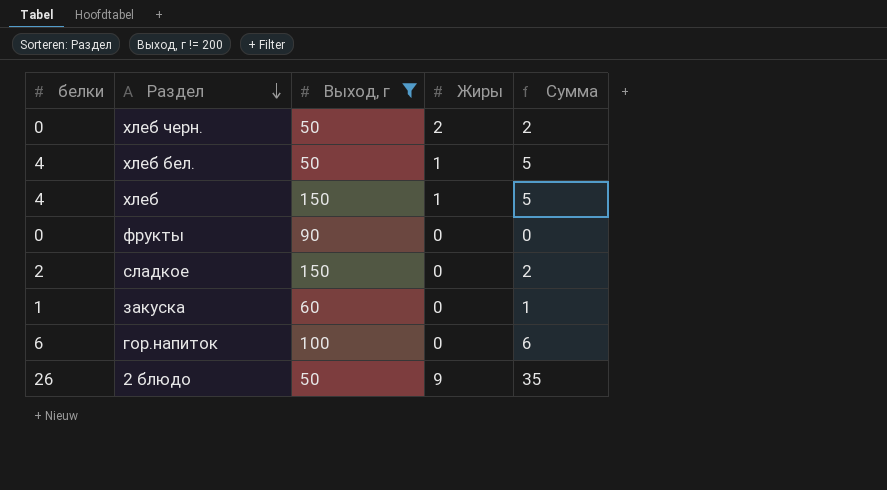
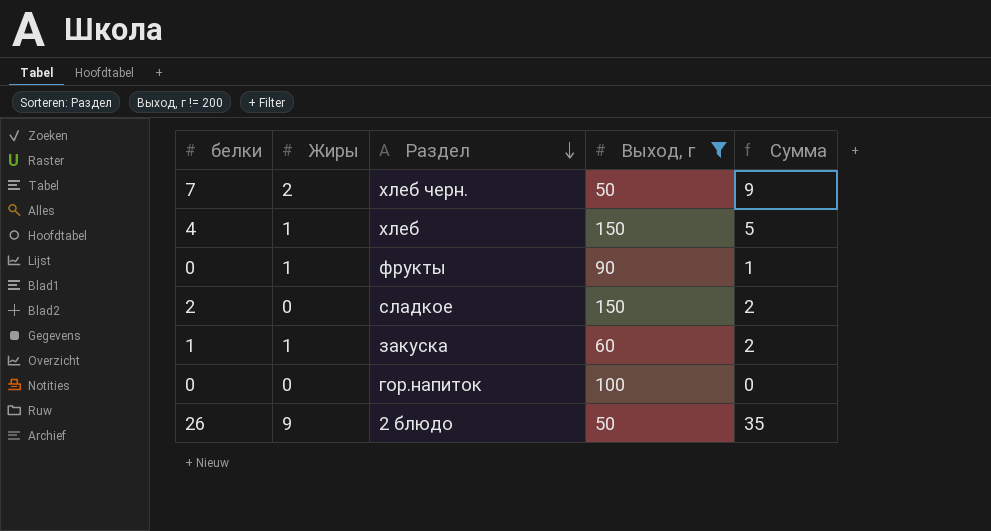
column Жиры | position: 4 -> 2
row хлеб бел.: 4 | 50 | 1 | 5 -> none
хлеб черн. | белки: 0 -> 7
хлеб черн. | Сумма: 2 -> 9
фрукты | Жиры: 0 -> 1
фрукты | Сумма: 0 -> 1
закуска | Жиры: 0 -> 1
закуска | Сумма: 1 -> 2
гор.напиток | белки: 6 -> 0
гор.напиток | Сумма: 6 -> 0

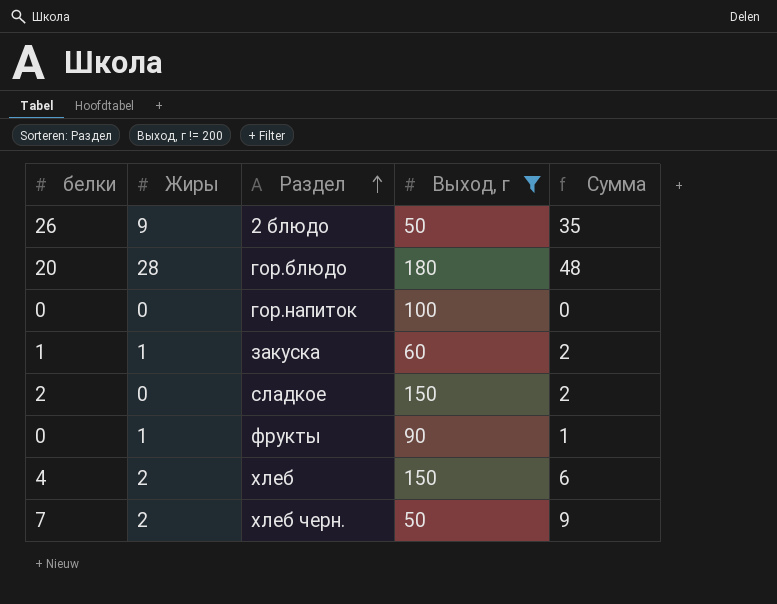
row order: Раздел descending -> Раздел ascending
row гор.блюдо: none -> 20 | 28 | 180 | 48
хлеб | Жиры: 1 -> 2
хлеб | Сумма: 5 -> 6

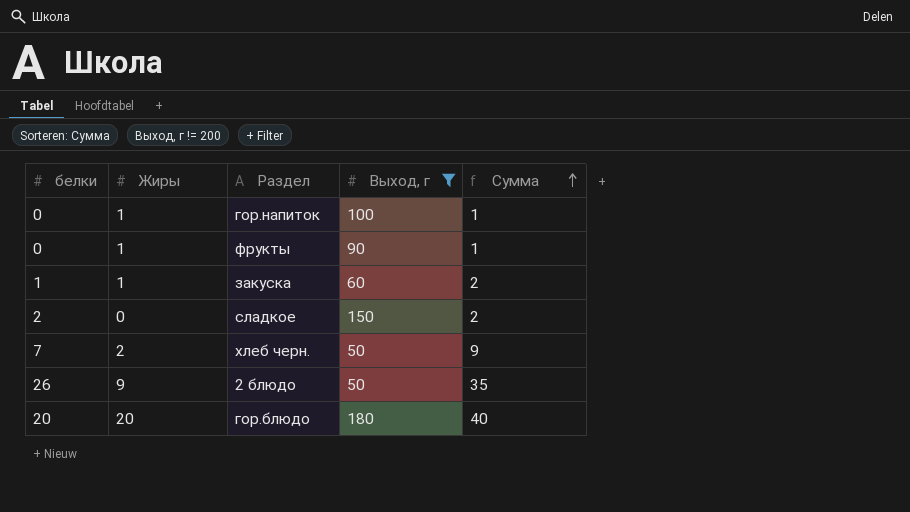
row order: Раздел ascending -> Сумма ascending
row хлеб: 4 | 2 | 150 | 6 -> none
гор.напиток | Жиры: 0 -> 1
гор.напиток | Сумма: 0 -> 1
гор.блюдо | Жиры: 28 -> 20
гор.блюдо | Сумма: 48 -> 40

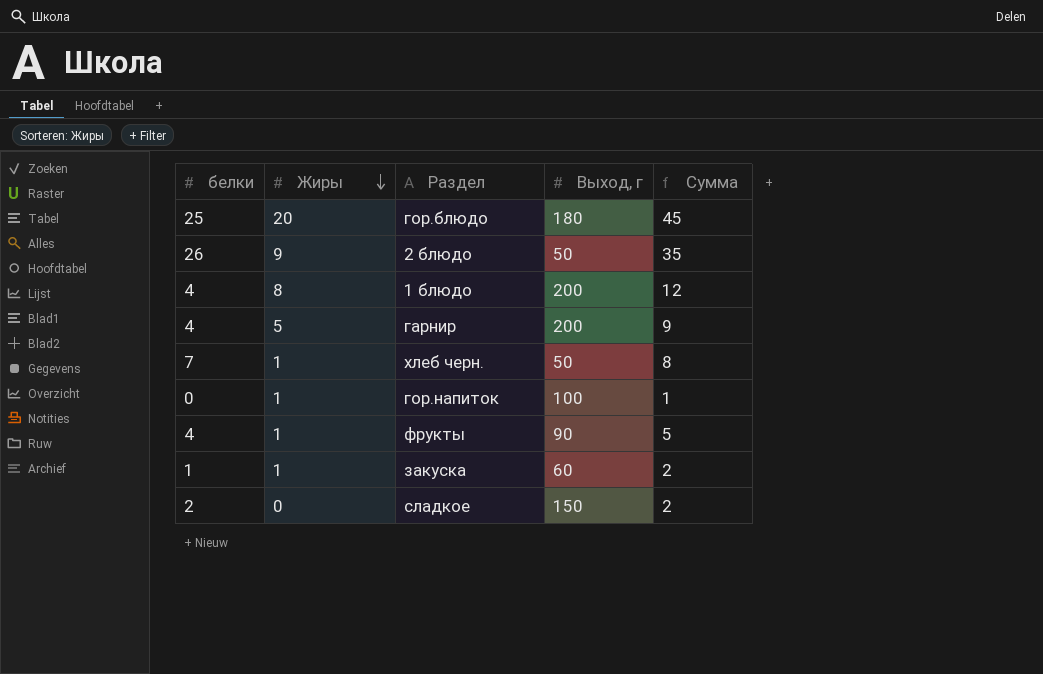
filter: Выход, г != 200 -> none
row order: Сумма ascending -> Жиры descending
гор.блюдо | белки: 20 -> 25
гор.блюдо | Сумма: 40 -> 45
хлеб черн. | Жиры: 2 -> 1
хлеб черн. | Сумма: 9 -> 8
фрукты | белки: 0 -> 4
фрукты | Сумма: 1 -> 5

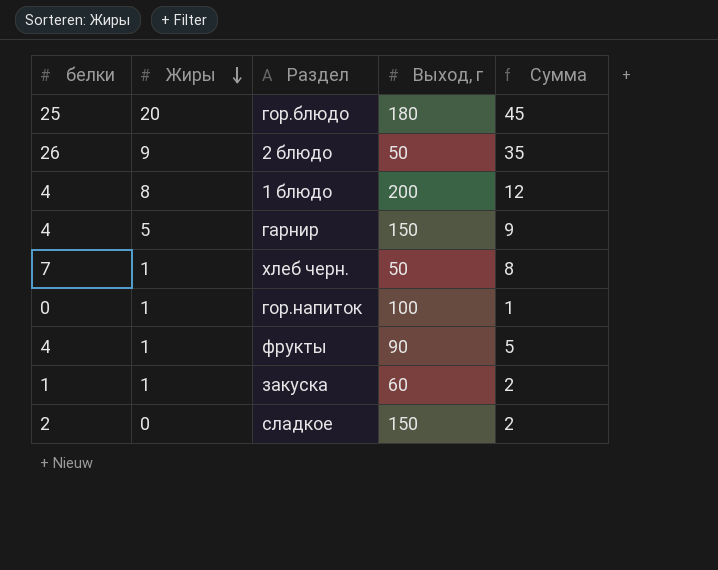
гарнир | Выход, г: 200 -> 150

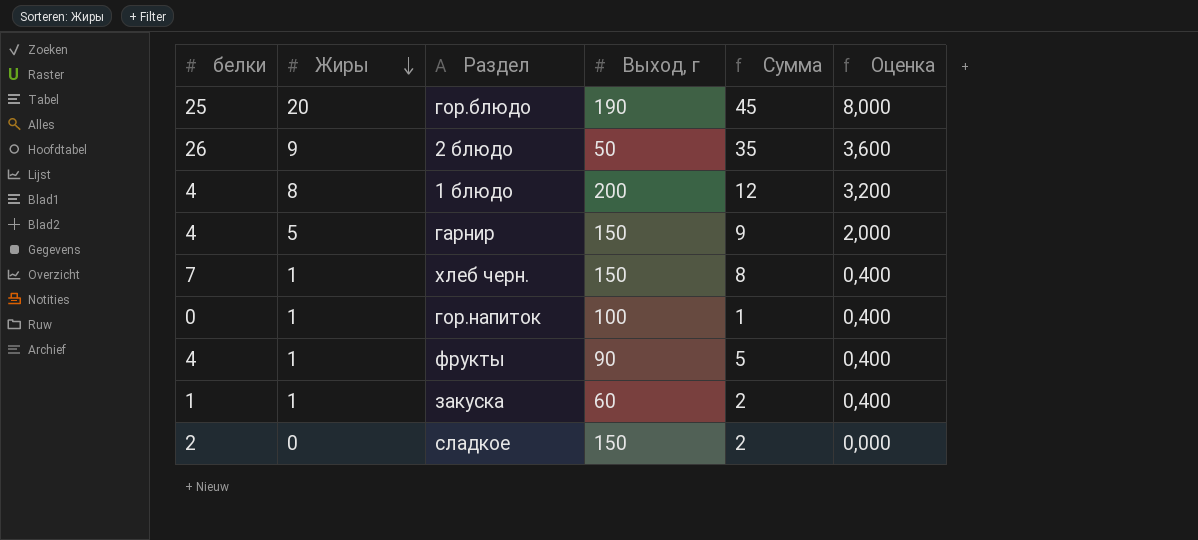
column Оценка | formula: none -> [Жиры] * 0,4
гор.блюдо | Выход, г: 180 -> 190
хлеб черн. | Выход, г: 50 -> 150

